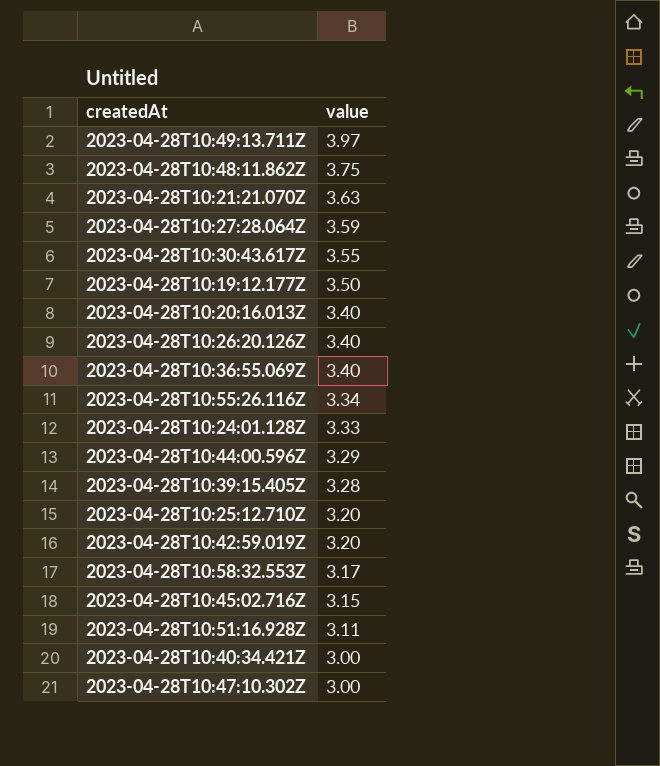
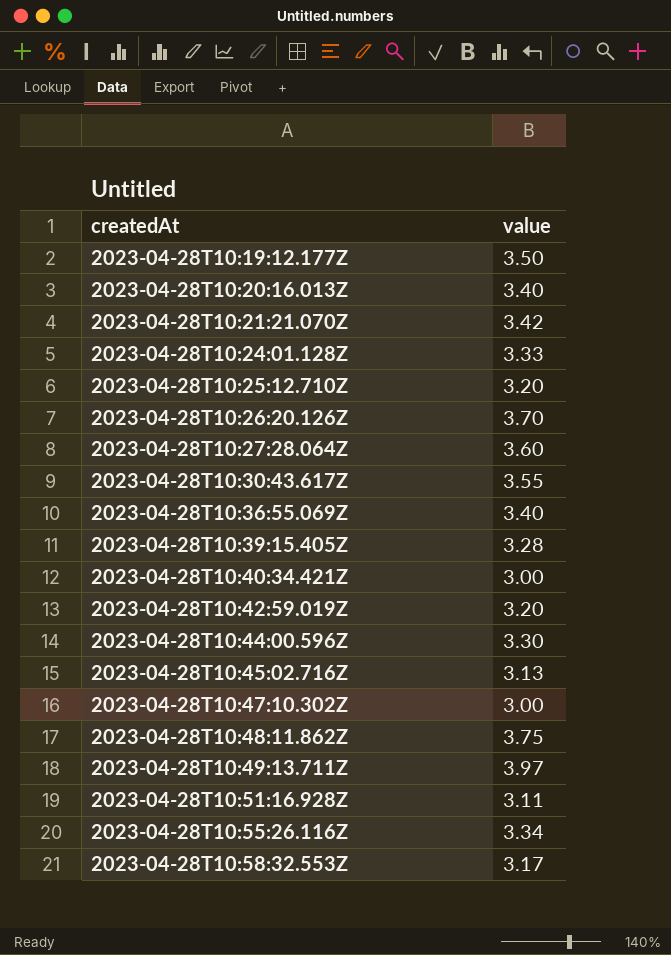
row order: value descending -> createdAt ascending
2023-04-28T10:21:21.070Z | value: 3.63 -> 3.42
2023-04-28T10:26:20.126Z | value: 3.40 -> 3.70
2023-04-28T10:27:28.064Z | value: 3.59 -> 3.60
2023-04-28T10:44:00.596Z | value: 3.29 -> 3.30
2023-04-28T10:45:02.716Z | value: 3.15 -> 3.13

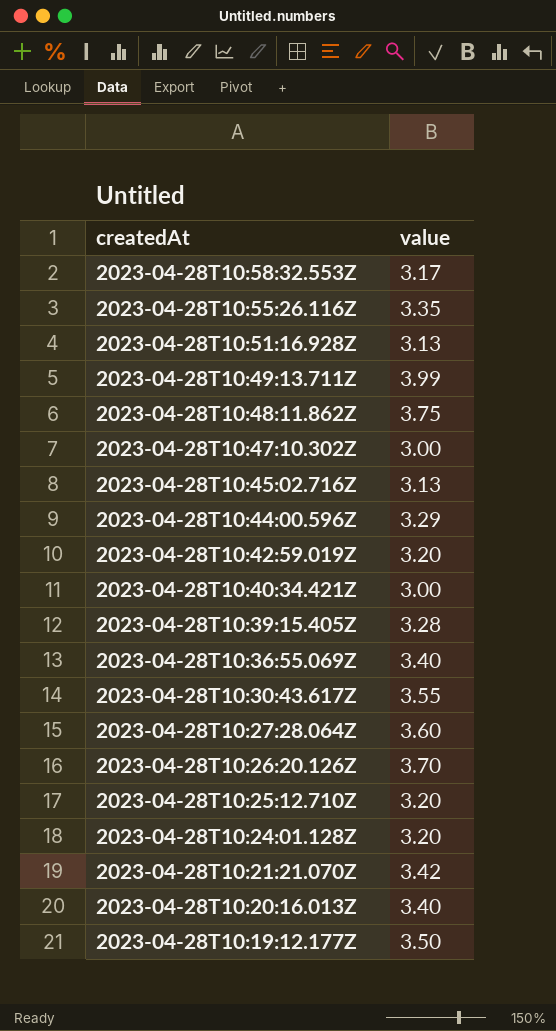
row order: createdAt ascending -> createdAt descending
2023-04-28T10:55:26.116Z | value: 3.34 -> 3.35
2023-04-28T10:51:16.928Z | value: 3.11 -> 3.13
2023-04-28T10:49:13.711Z | value: 3.97 -> 3.99
2023-04-28T10:44:00.596Z | value: 3.30 -> 3.29
2023-04-28T10:24:01.128Z | value: 3.33 -> 3.20

